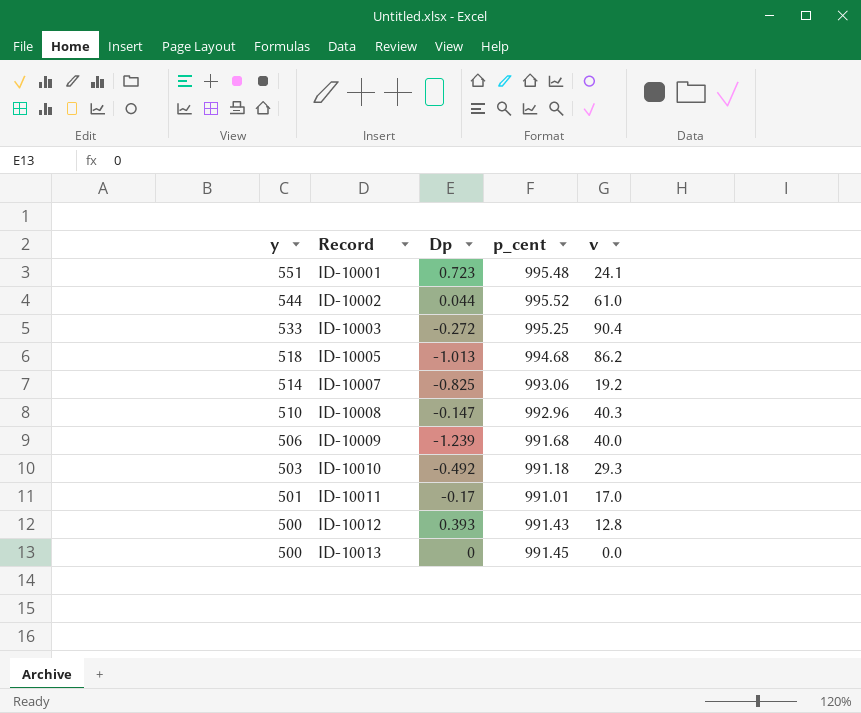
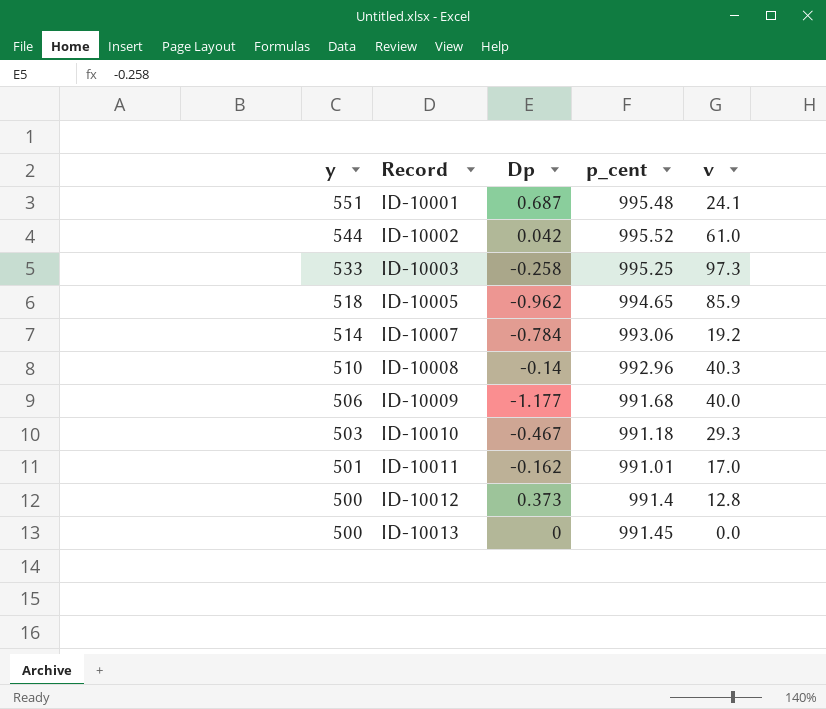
ID-10001 | Dp: 0.723 -> 0.687
ID-10002 | Dp: 0.044 -> 0.042
ID-10003 | Dp: -0.272 -> -0.258
ID-10003 | v: 90.4 -> 97.3
ID-10005 | Dp: -1.013 -> -0.962
ID-10005 | p_cent: 994.68 -> 994.65
ID-10005 | v: 86.2 -> 85.9
ID-10007 | Dp: -0.825 -> -0.784
ID-10008 | Dp: -0.147 -> -0.14
ID-10009 | Dp: -1.239 -> -1.177
ID-10010 | Dp: -0.492 -> -0.467
ID-10011 | Dp: -0.17 -> -0.162
ID-10012 | Dp: 0.393 -> 0.373
ID-10012 | p_cent: 991.43 -> 991.4

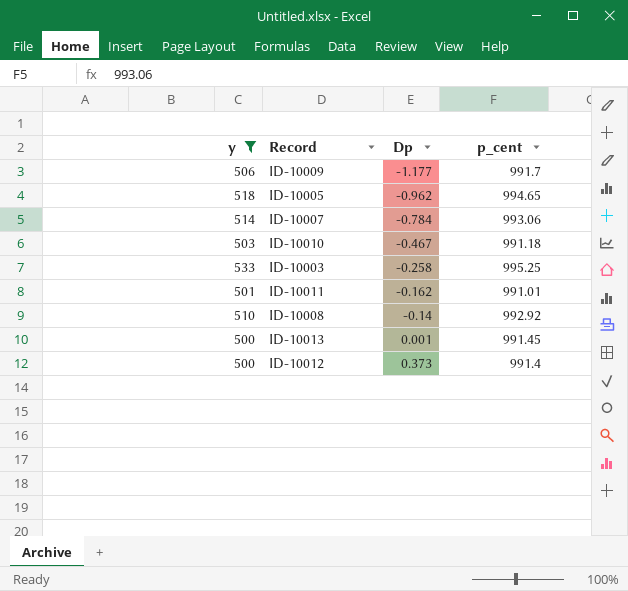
filter: none -> y <= 533
row order: y descending -> Dp ascending
column v | position: 5 -> none
ID-10009 | p_cent: 991.68 -> 991.7
ID-10008 | p_cent: 992.96 -> 992.92
ID-10013 | Dp: 0 -> 0.001

